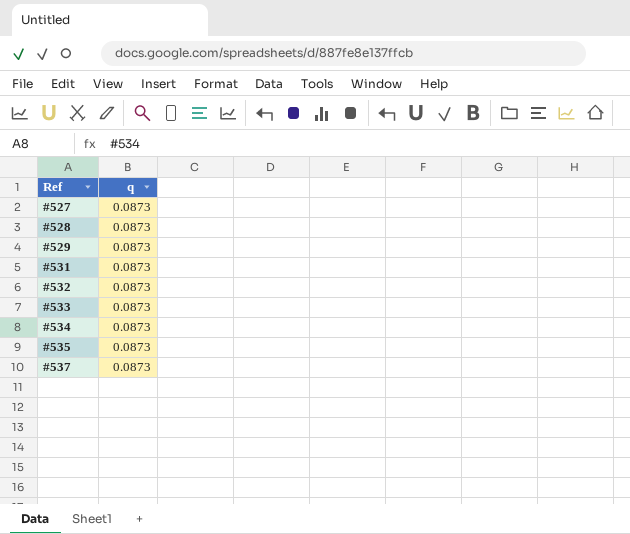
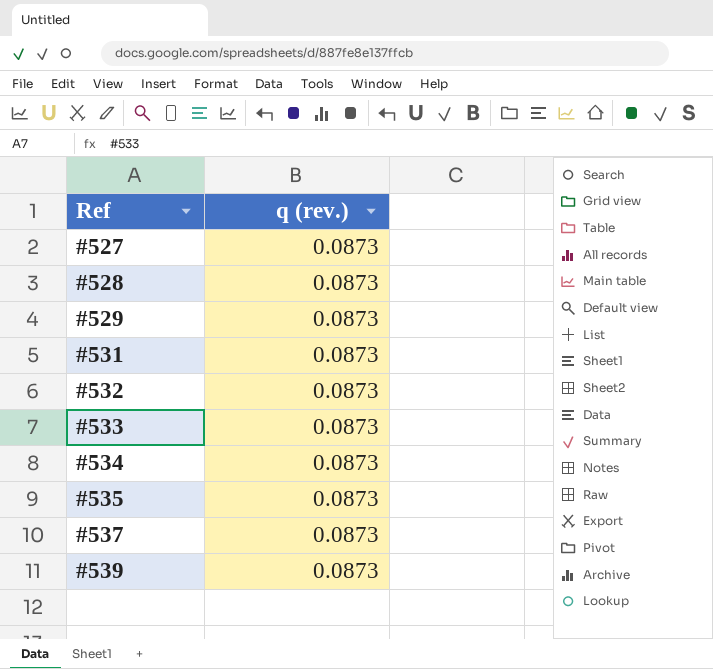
column name: q -> q (rev.)
row #539: none -> 0.0873

